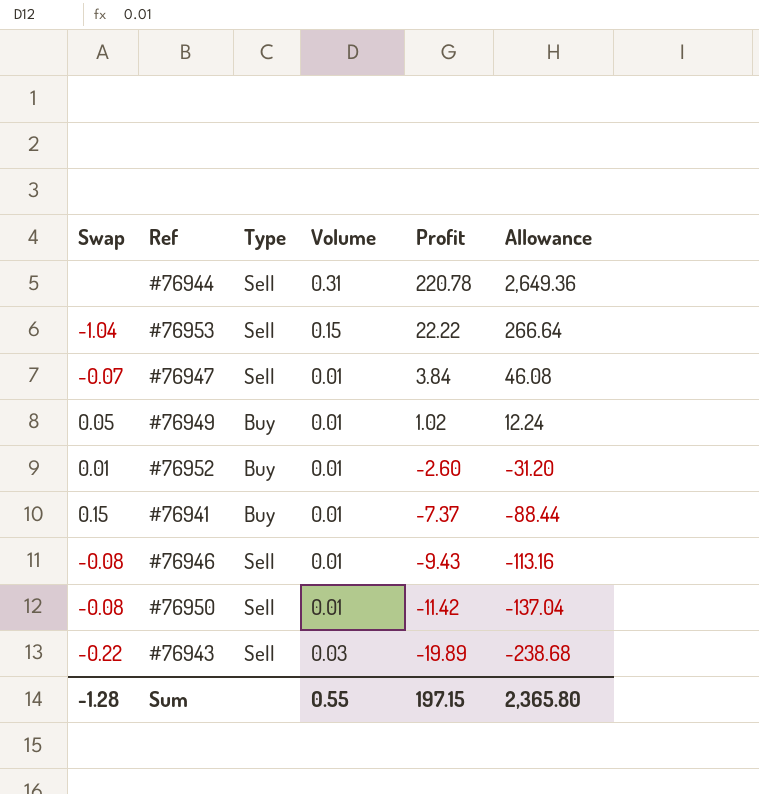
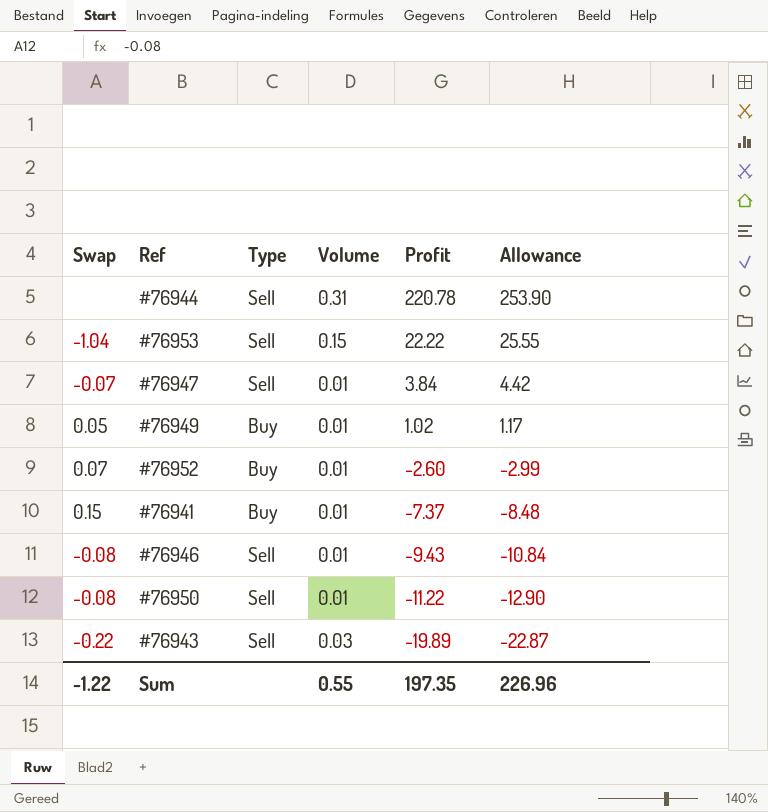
column Allowance | formula: [Profit] * 12 -> [Profit] * 1.15
#76952 | Swap: 0.01 -> 0.07
#76950 | Profit: -11.42 -> -11.22
Sum | Swap: -1.28 -> -1.22
Sum | Profit: 197.15 -> 197.35
Sum | Allowance: 2,365.80 -> 226.96

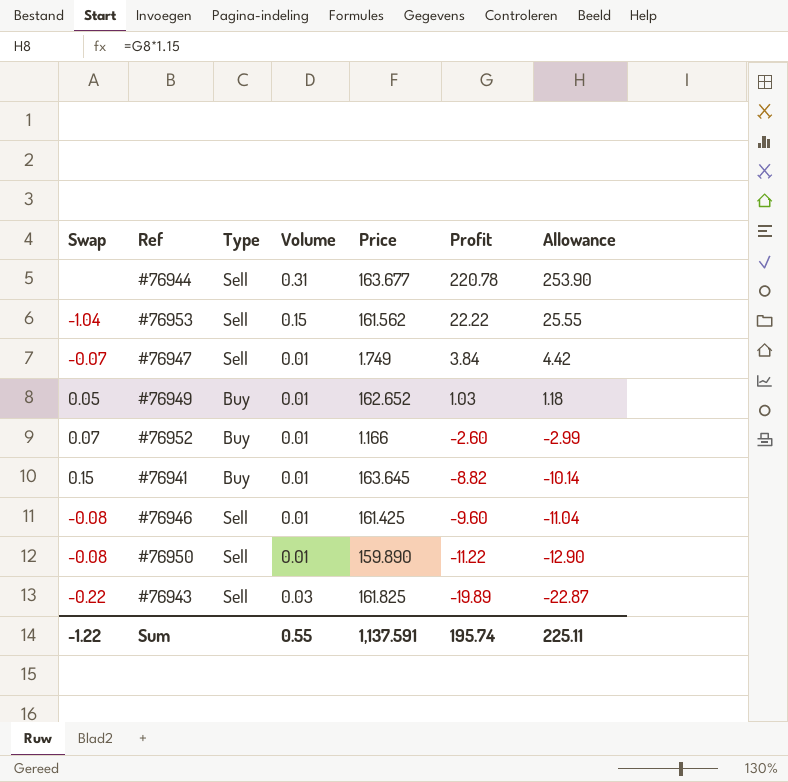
column Price | position: none -> 5
#76949 | Profit: 1.02 -> 1.03
#76949 | Allowance: 1.17 -> 1.18
#76941 | Profit: -7.37 -> -8.82
#76941 | Allowance: -8.48 -> -10.14
#76946 | Profit: -9.43 -> -9.60
#76946 | Allowance: -10.84 -> -11.04
Sum | Profit: 197.35 -> 195.74
Sum | Allowance: 226.96 -> 225.11

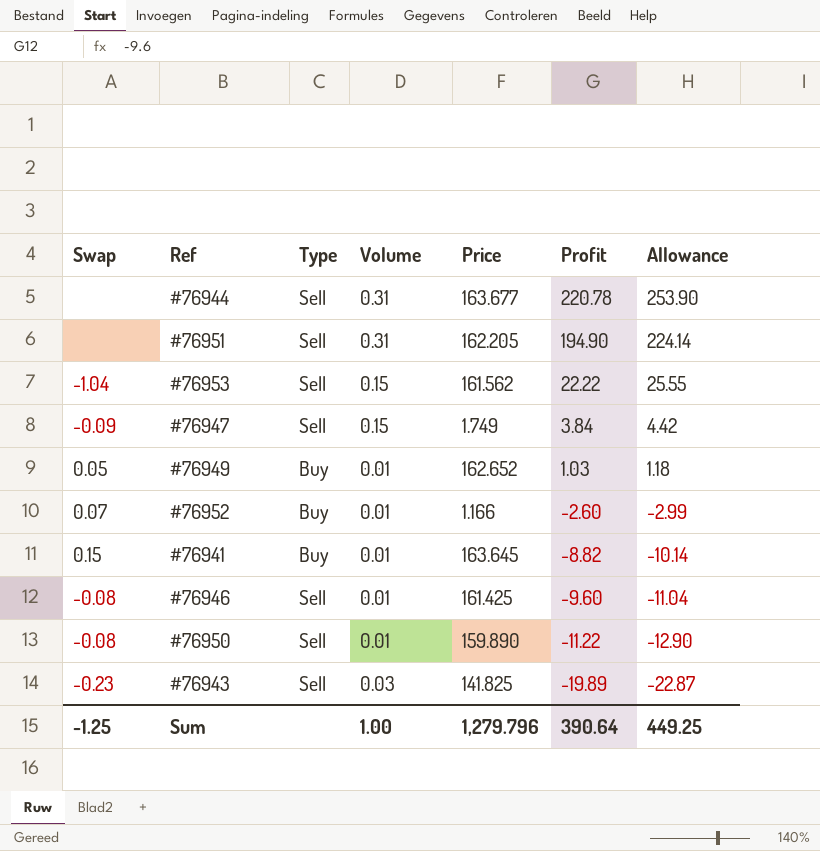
row #76951: none -> none | Sell | 0.31 | 162.205 | 194.90 | 224.14
#76947 | Swap: -0.07 -> -0.09
#76947 | Volume: 0.01 -> 0.15
#76943 | Swap: -0.22 -> -0.23
#76943 | Price: 161.825 -> 141.825
Sum | Swap: -1.22 -> -1.25
Sum | Volume: 0.55 -> 1.00
Sum | Price: 1,137.591 -> 1,279.796
Sum | Profit: 195.74 -> 390.64
Sum | Allowance: 225.11 -> 449.25

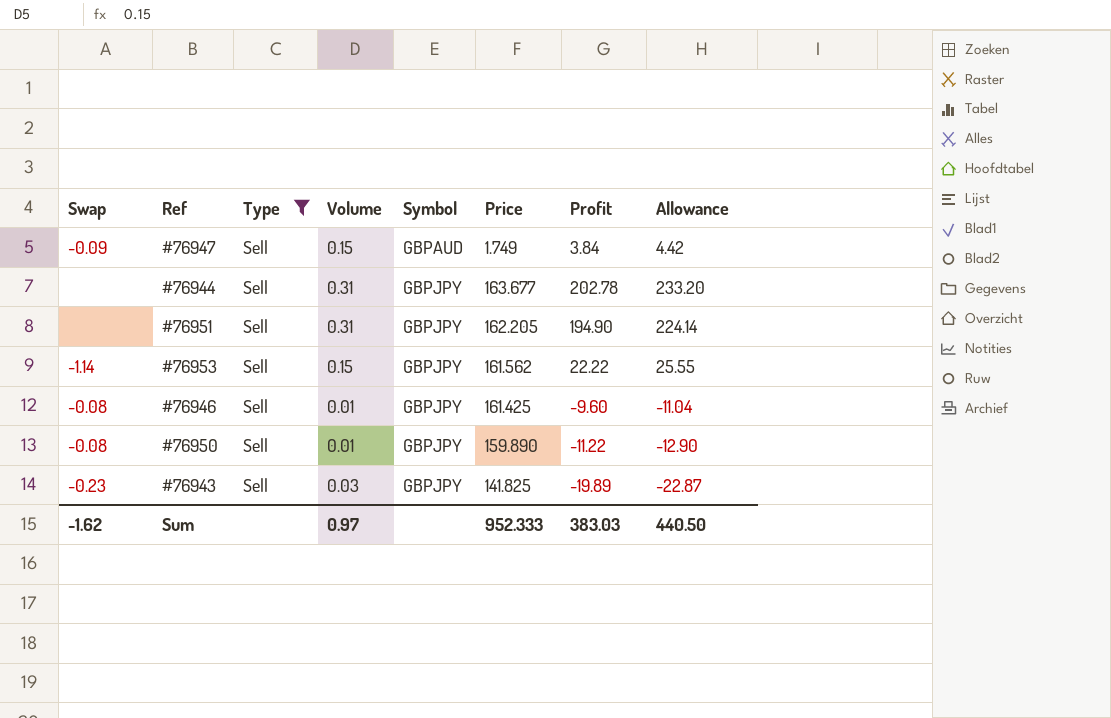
filter: none -> Type = Sell
row order: Profit descending -> Symbol ascending
column Symbol | position: none -> 5
#76944 | Profit: 220.78 -> 202.78
#76944 | Allowance: 253.90 -> 233.20
#76953 | Swap: -1.04 -> -1.14
Sum | Swap: -1.25 -> -1.62
Sum | Volume: 1.00 -> 0.97
Sum | Price: 1,279.796 -> 952.333
Sum | Profit: 390.64 -> 383.03
Sum | Allowance: 449.25 -> 440.50

